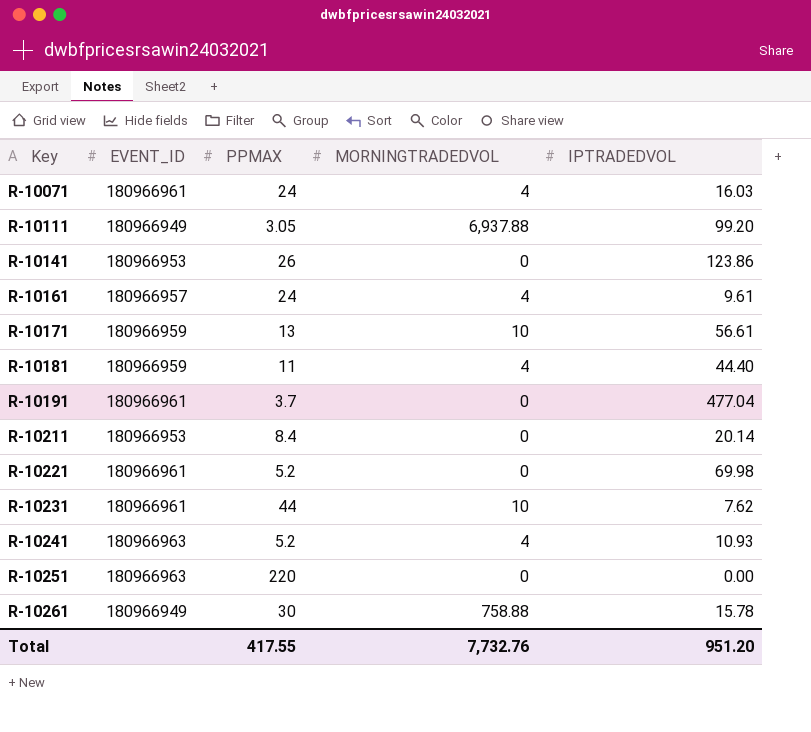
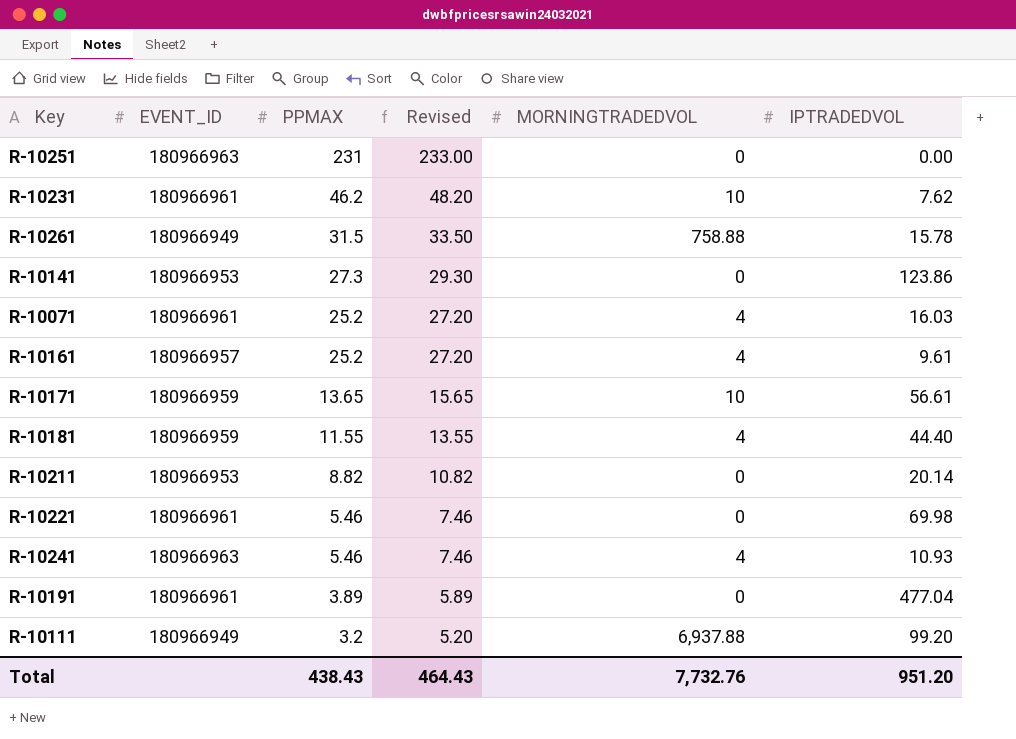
row order: Key ascending -> PPMAX descending
column Revised | formula: none -> [PPMAX] + 2
R-10251 | PPMAX: 220 -> 231
R-10231 | PPMAX: 44 -> 46.2
R-10261 | PPMAX: 30 -> 31.5
R-10141 | PPMAX: 26 -> 27.3
R-10071 | PPMAX: 24 -> 25.2
R-10161 | PPMAX: 24 -> 25.2
R-10171 | PPMAX: 13 -> 13.65
R-10181 | PPMAX: 11 -> 11.55
R-10211 | PPMAX: 8.4 -> 8.82
R-10221 | PPMAX: 5.2 -> 5.46
R-10241 | PPMAX: 5.2 -> 5.46
R-10191 | PPMAX: 3.7 -> 3.89
R-10111 | PPMAX: 3.05 -> 3.2
Total | PPMAX: 417.55 -> 438.43

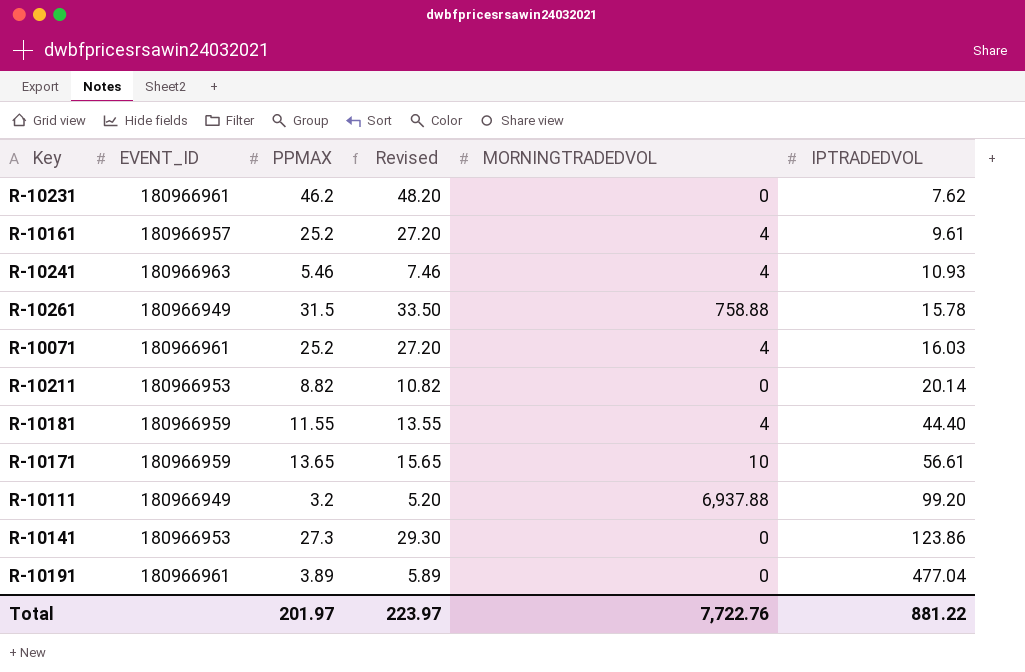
row order: PPMAX descending -> IPTRADEDVOL ascending
row R-10251: 180966963 | 231 | 233.00 | 0 | 0.00 -> none
row R-10221: 180966961 | 5.46 | 7.46 | 0 | 69.98 -> none
R-10231 | MORNINGTRADEDVOL: 10 -> 0
Total | PPMAX: 438.43 -> 201.97
Total | Revised: 464.43 -> 223.97
Total | MORNINGTRADEDVOL: 7,732.76 -> 7,722.76
Total | IPTRADEDVOL: 951.20 -> 881.22

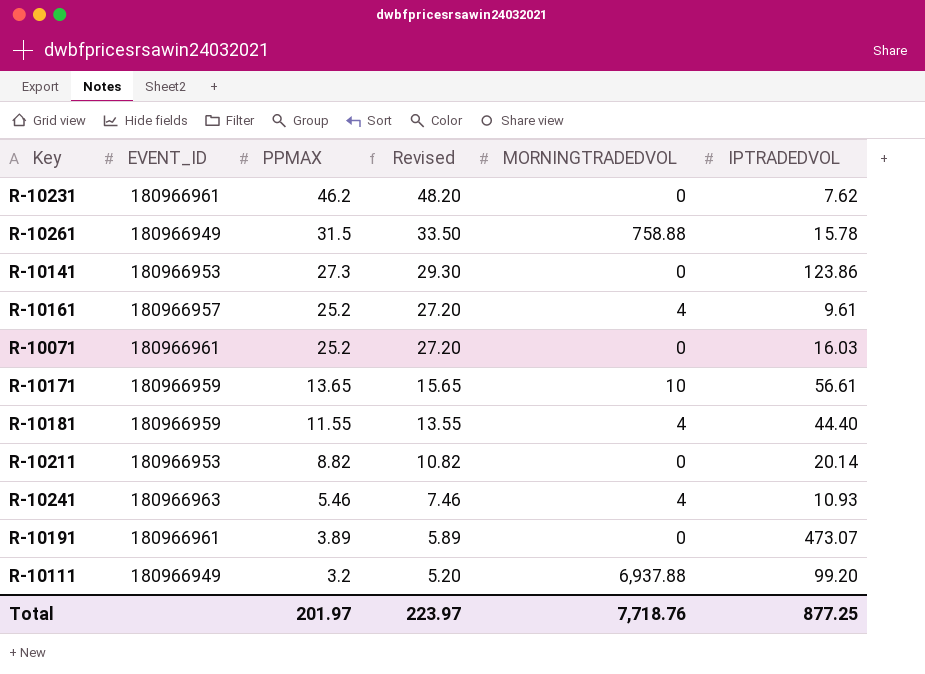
row order: IPTRADEDVOL ascending -> PPMAX descending
R-10071 | MORNINGTRADEDVOL: 4 -> 0
R-10191 | IPTRADEDVOL: 477.04 -> 473.07
Total | MORNINGTRADEDVOL: 7,722.76 -> 7,718.76
Total | IPTRADEDVOL: 881.22 -> 877.25

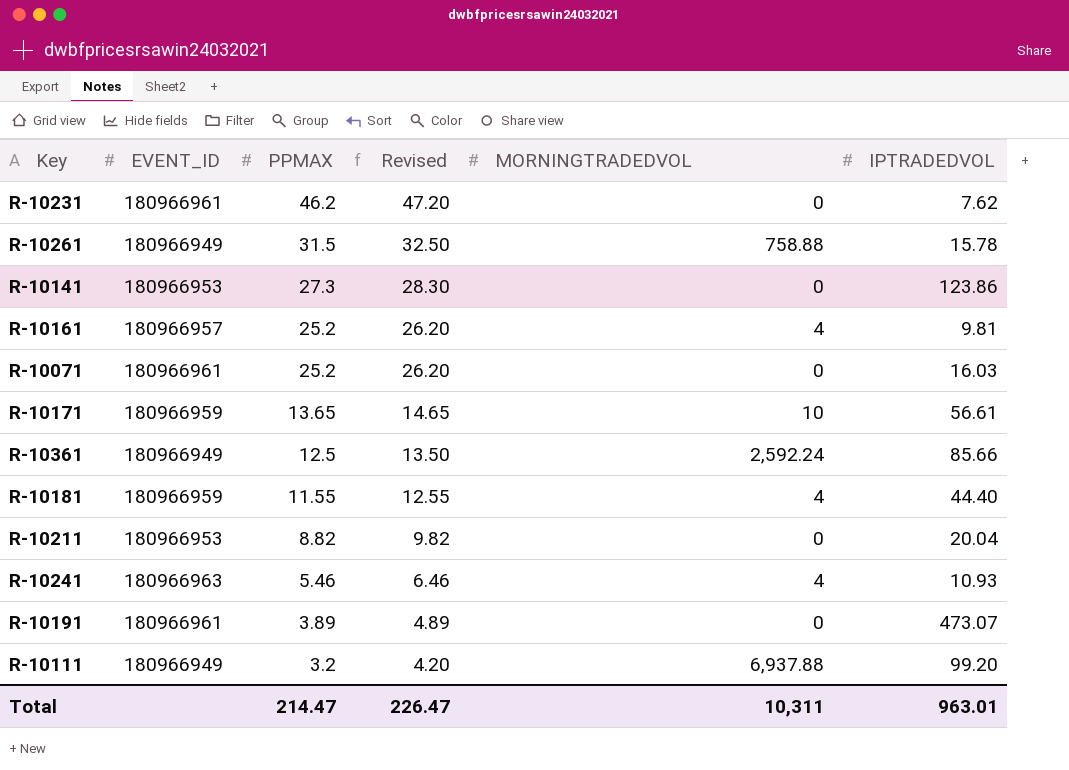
column Revised | formula: [PPMAX] + 2 -> [PPMAX] + 1
R-10161 | IPTRADEDVOL: 9.61 -> 9.81
row R-10361: none -> 180966949 | 12.5 | 13.50 | 2,592.24 | 85.66
R-10211 | IPTRADEDVOL: 20.14 -> 20.04
Total | PPMAX: 201.97 -> 214.47
Total | Revised: 223.97 -> 226.47
Total | MORNINGTRADEDVOL: 7,718.76 -> 10,311
Total | IPTRADEDVOL: 877.25 -> 963.01

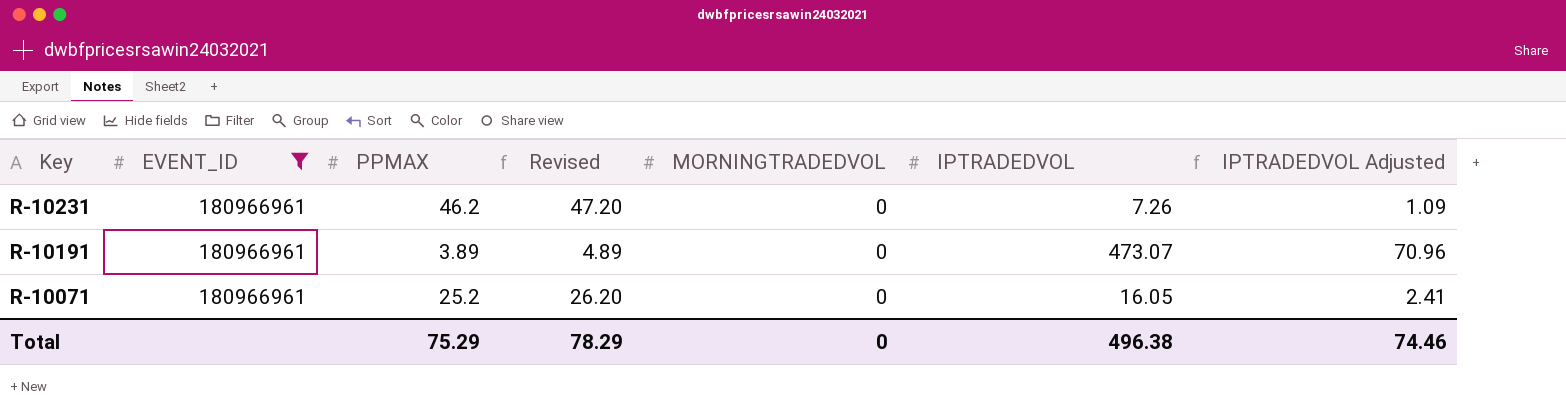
filter: none -> EVENT_ID = 180966961
row order: PPMAX descending -> Key descending
column IPTRADEDVOL Adjusted | formula: none -> [IPTRADEDVOL] * 0.15
R-10231 | IPTRADEDVOL: 7.62 -> 7.26
R-10071 | IPTRADEDVOL: 16.03 -> 16.05
Total | PPMAX: 214.47 -> 75.29
Total | Revised: 226.47 -> 78.29
Total | MORNINGTRADEDVOL: 10,311 -> 0
Total | IPTRADEDVOL: 963.01 -> 496.38

